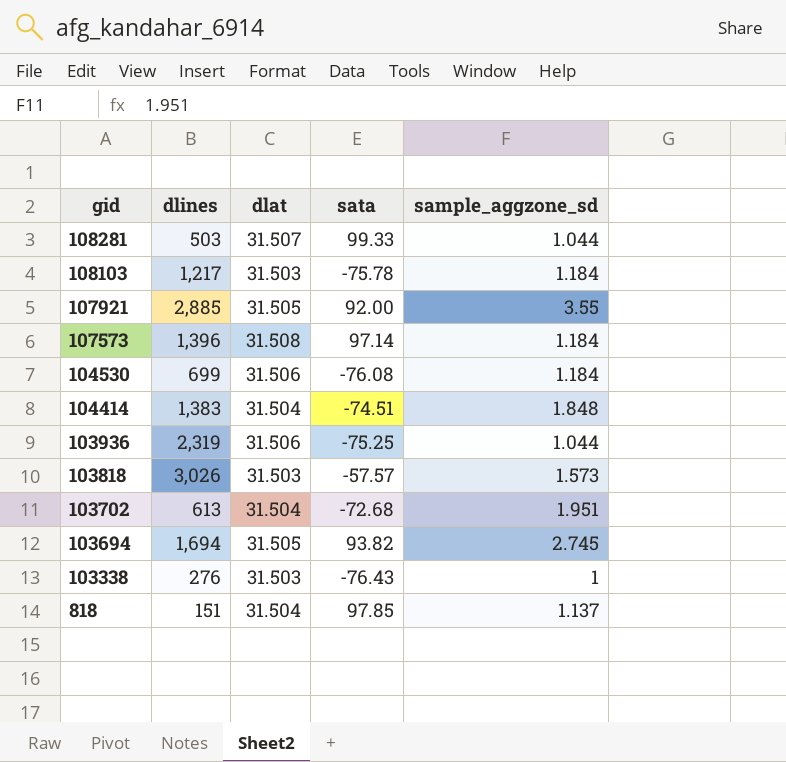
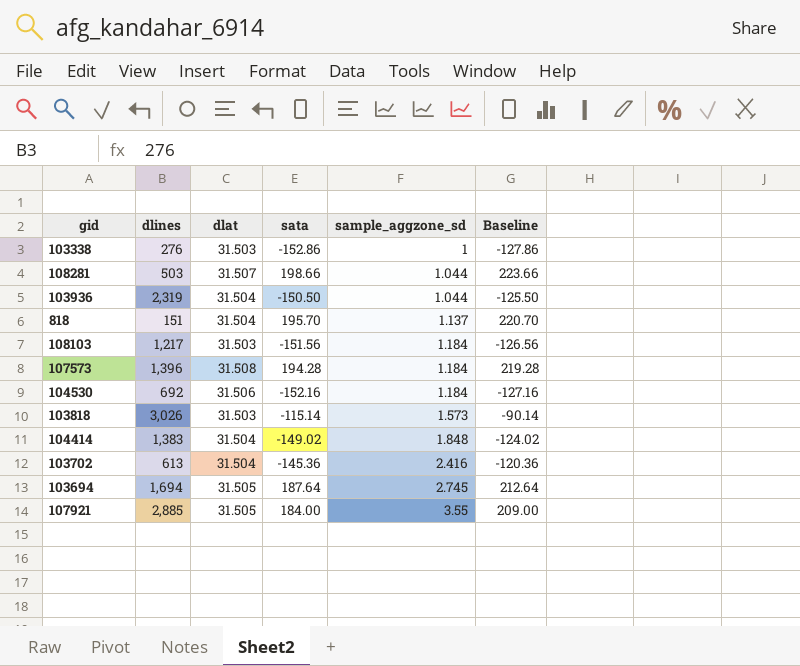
row order: gid descending -> sample_aggzone_sd ascending
column Baseline | formula: none -> [sata] + 25
103338 | sata: -76.43 -> -152.86
108281 | sata: 99.33 -> 198.66
103936 | dlat: 31.506 -> 31.504
103936 | sata: -75.25 -> -150.50
818 | sata: 97.85 -> 195.70
108103 | sata: -75.78 -> -151.56
107573 | sata: 97.14 -> 194.28
104530 | dlines: 699 -> 692
104530 | sata: -76.08 -> -152.16
103818 | sata: -57.57 -> -115.14
104414 | sata: -74.51 -> -149.02
103702 | sata: -72.68 -> -145.36
103702 | sample_aggzone_sd: 1.951 -> 2.416
103694 | sata: 93.82 -> 187.64
107921 | sata: 92.00 -> 184.00

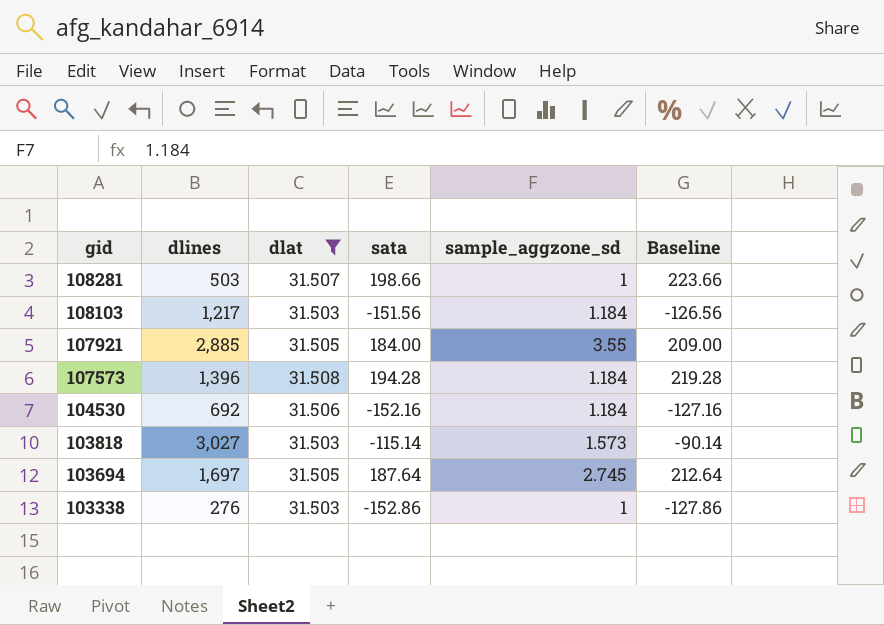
filter: none -> dlat != 31.504
row order: sample_aggzone_sd ascending -> gid descending
108281 | sample_aggzone_sd: 1.044 -> 1
103818 | dlines: 3,026 -> 3,027
103694 | dlines: 1,694 -> 1,697

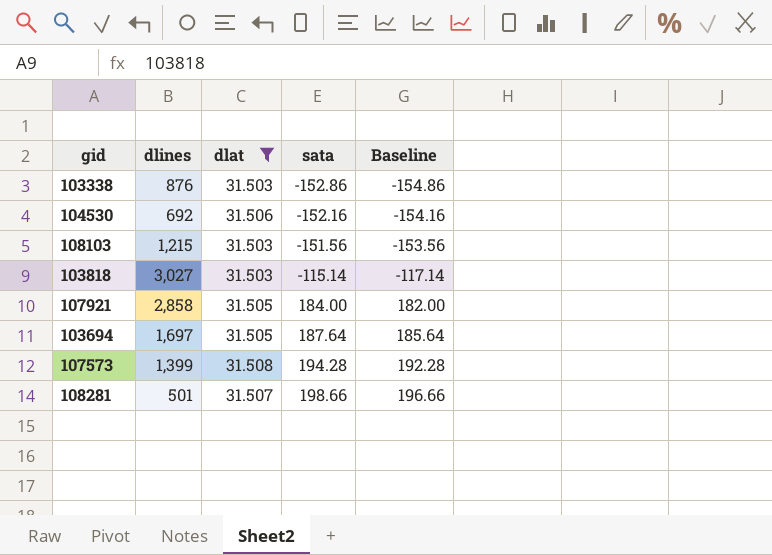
row order: gid descending -> sata ascending
column sample_aggzone_sd | position: 5 -> none
column Baseline | formula: [sata] + 25 -> [sata] - 2
103338 | dlines: 276 -> 876
108103 | dlines: 1,217 -> 1,215
107921 | dlines: 2,885 -> 2,858
107573 | dlines: 1,396 -> 1,399
108281 | dlines: 503 -> 501

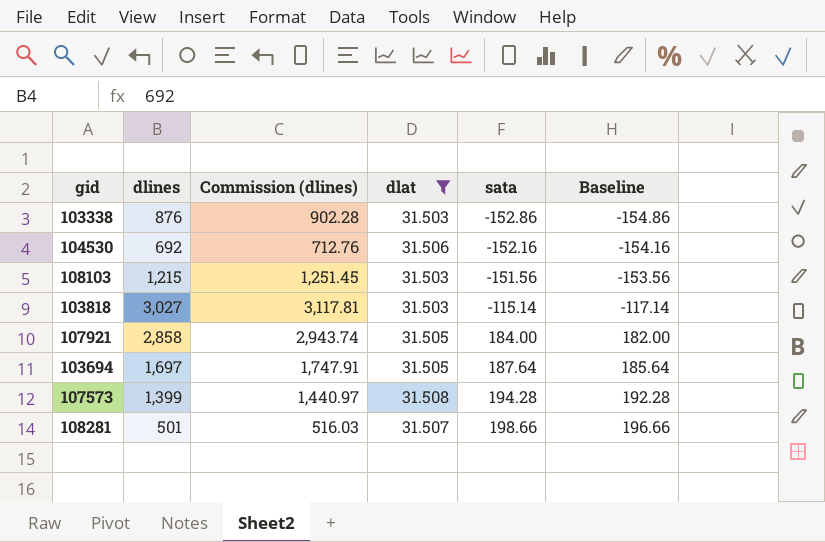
column Commission (dlines) | formula: none -> [dlines] * 1.03

